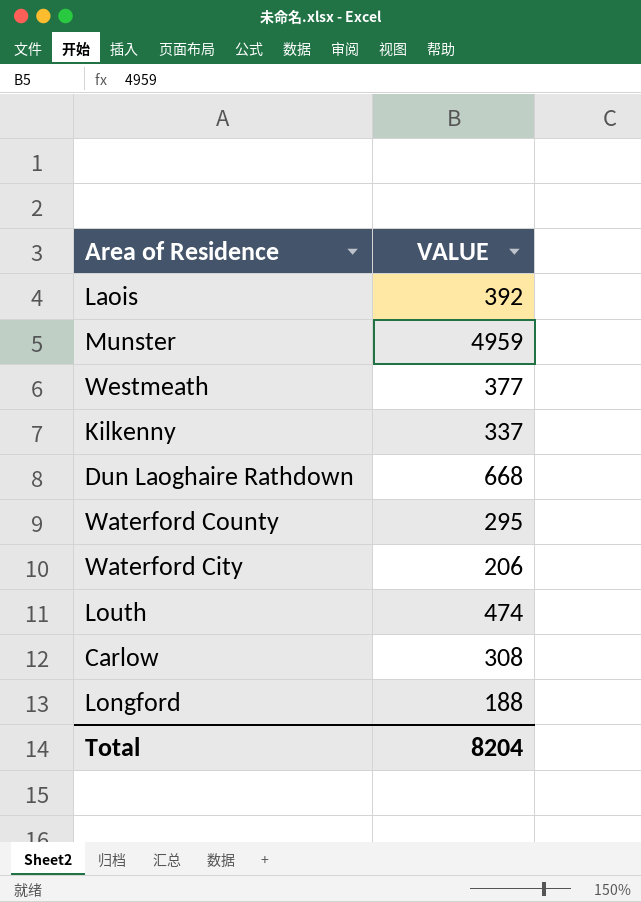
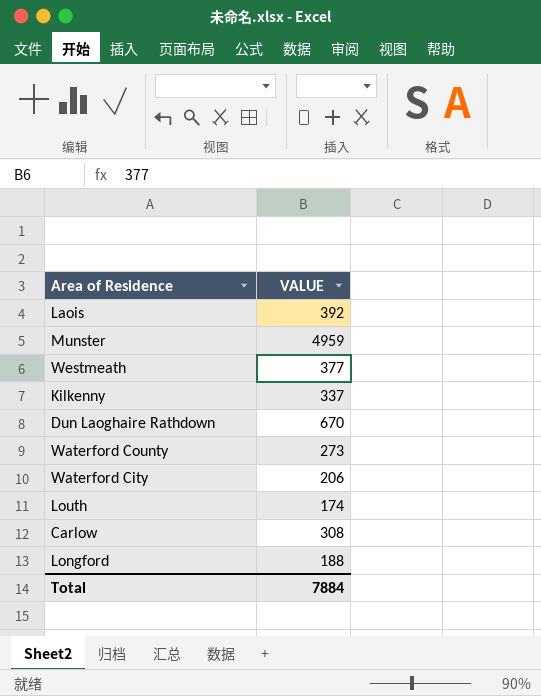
Dun Laoghaire Rathdown | VALUE: 668 -> 670
Waterford County | VALUE: 295 -> 273
Louth | VALUE: 474 -> 174
Total | VALUE: 8204 -> 7884

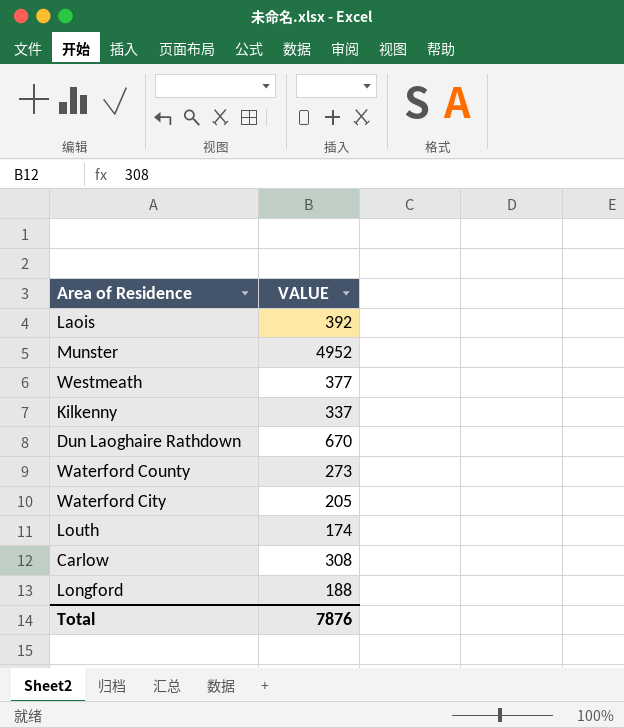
Munster | VALUE: 4959 -> 4952
Waterford City | VALUE: 206 -> 205
Total | VALUE: 7884 -> 7876

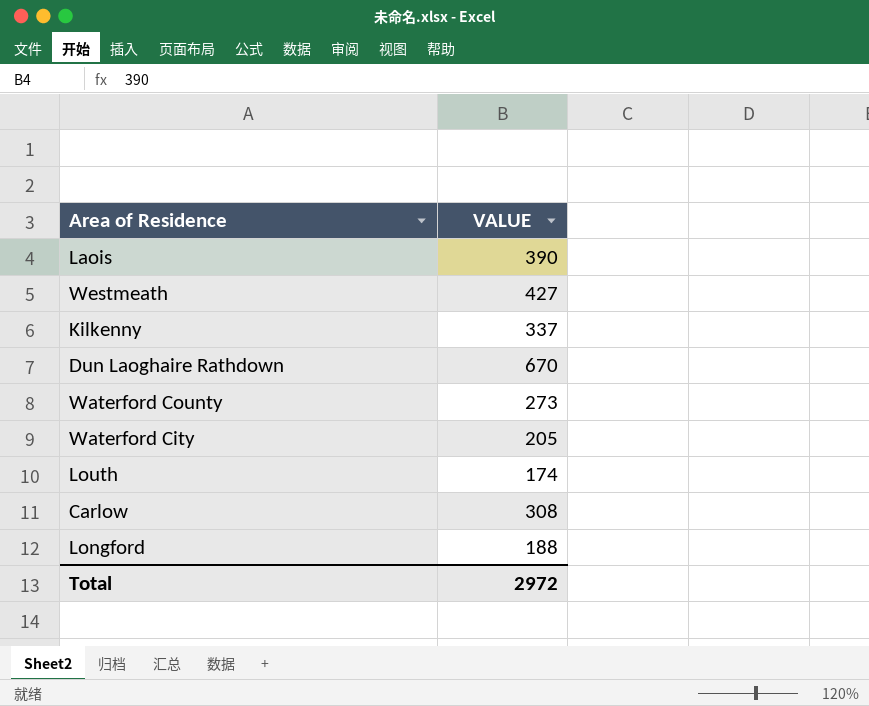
row Munster: 4952 -> none
Laois | VALUE: 392 -> 390
Westmeath | VALUE: 377 -> 427
Total | VALUE: 7876 -> 2972

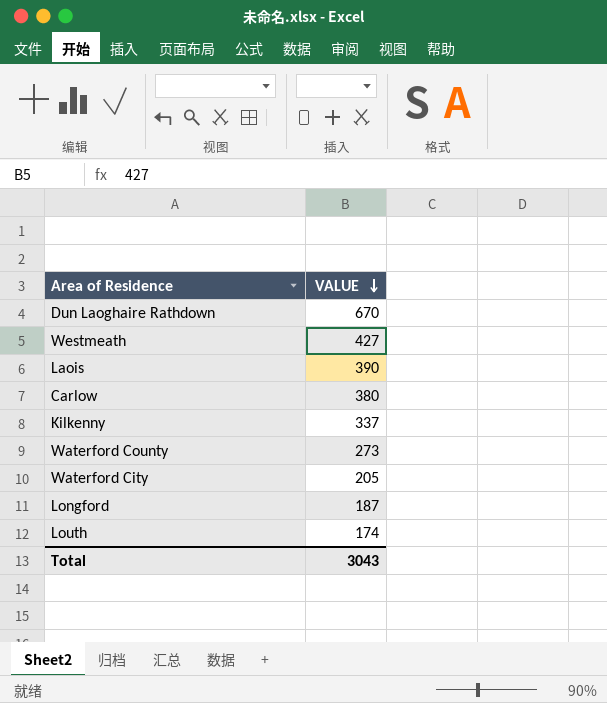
row order: none -> VALUE descending
Carlow | VALUE: 308 -> 380
Longford | VALUE: 188 -> 187
Total | VALUE: 2972 -> 3043

